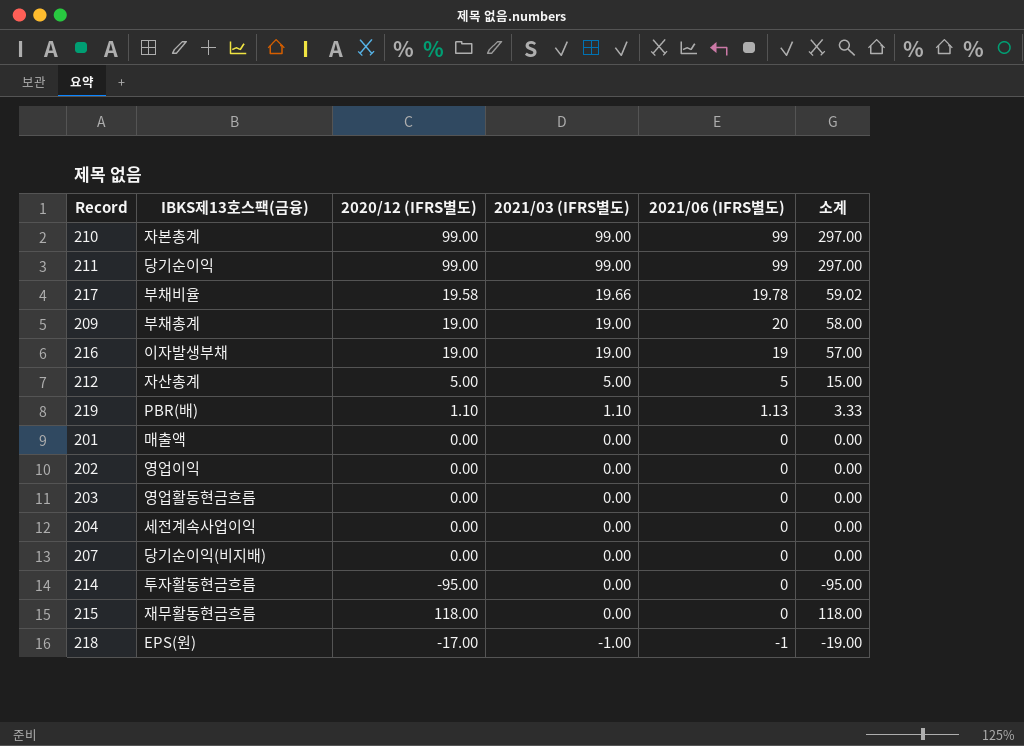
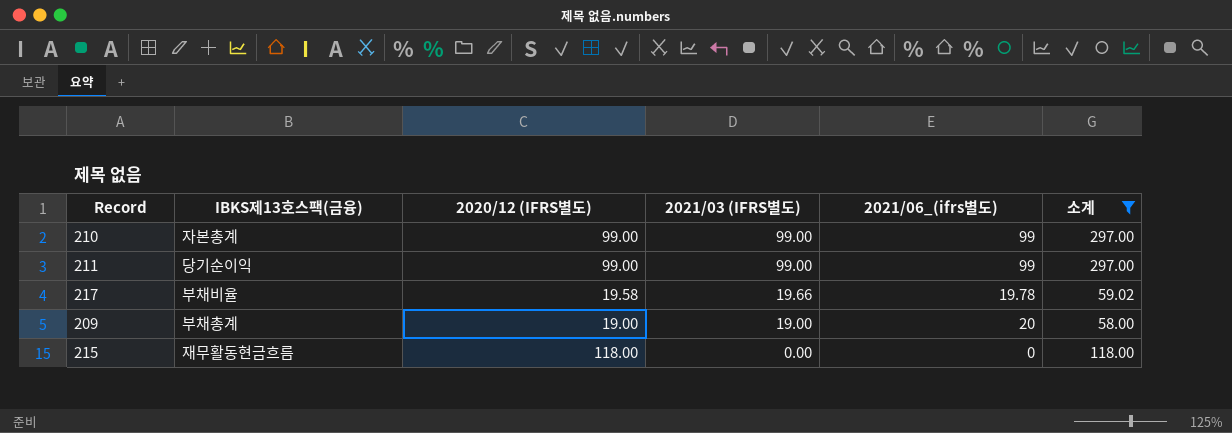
filter: none -> 소계 >= 58.00
column name: 2021/06 (IFRS별도) -> 2021/06_(ifrs별도)

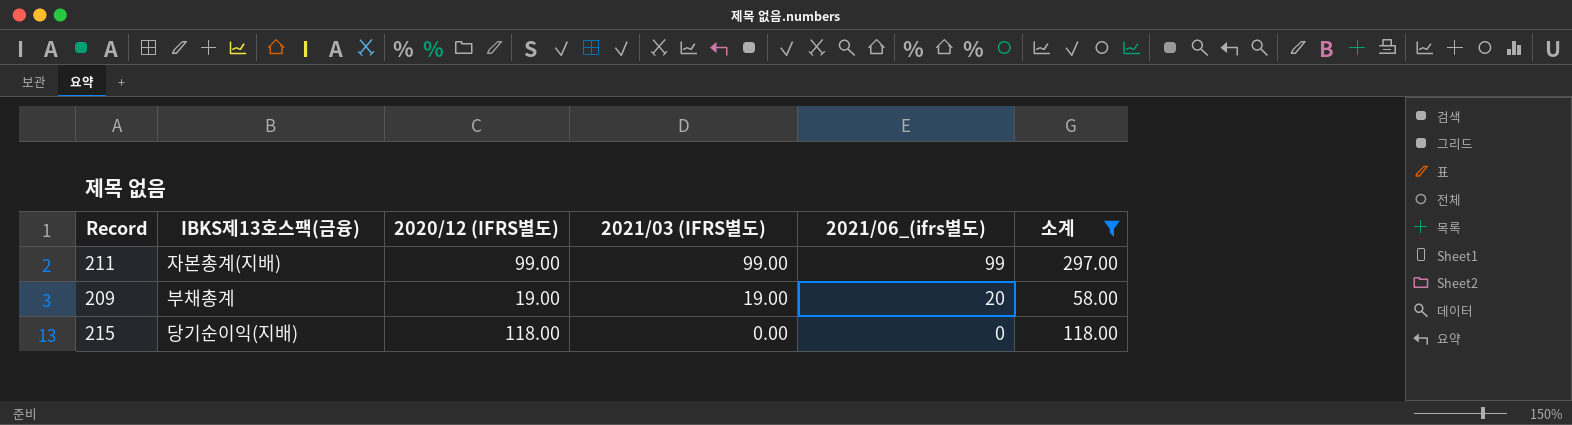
row 210: 자본총계 | 99.00 | 99.00 | 99 | 297.00 -> none
row 217: 부채비율 | 19.58 | 19.66 | 19.78 | 59.02 -> none
211 | IBKS제13호스팩(금융): 당기순이익 -> 자본총계(지배)
215 | IBKS제13호스팩(금융): 재무활동현금흐름 -> 당기순이익(지배)

